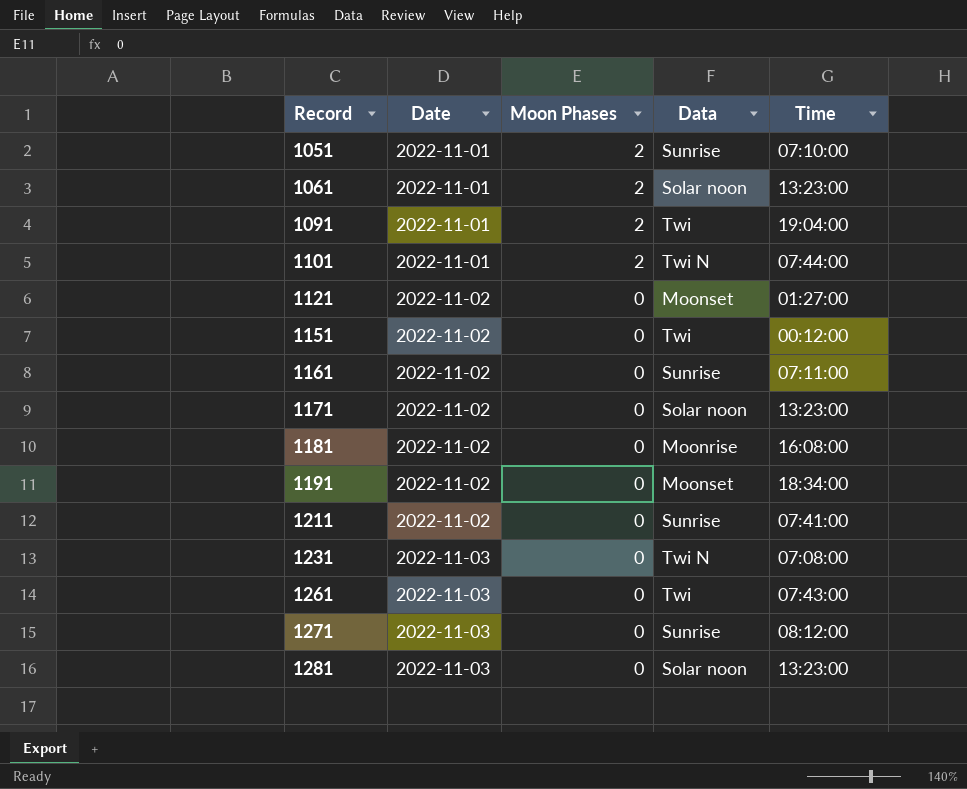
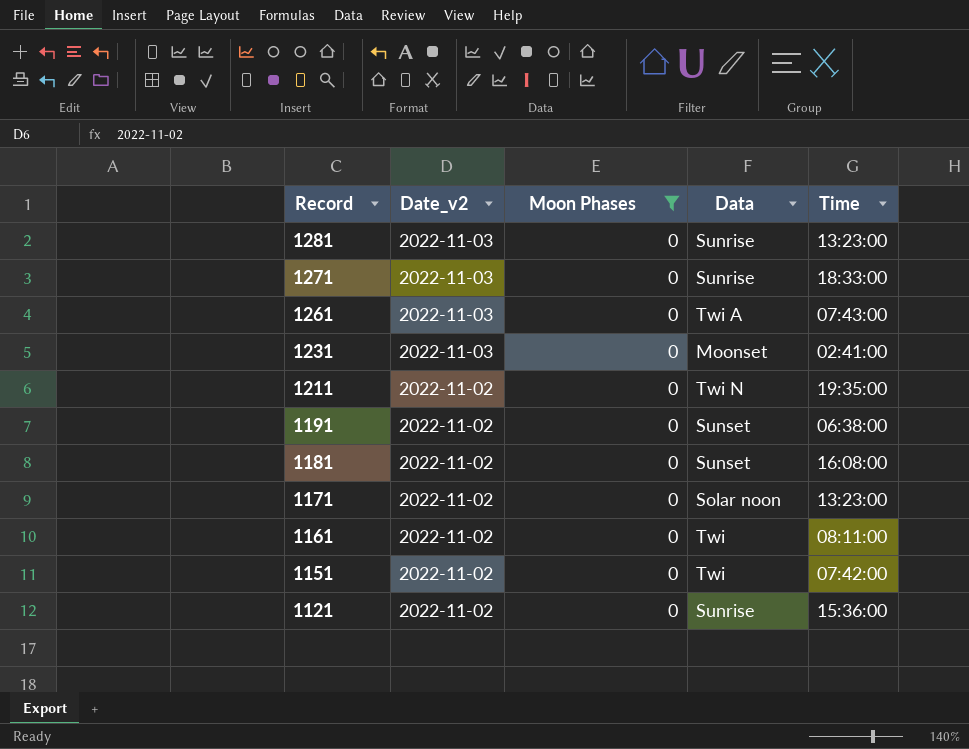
filter: none -> Moon Phases = 0
row order: Record ascending -> Record descending
column name: Date -> Date_v2
1281 | Data: Solar noon -> Sunrise
1271 | Time: 08:12:00 -> 18:33:00
1261 | Data: Twi -> Twi A
1231 | Data: Twi N -> Moonset
1231 | Time: 07:08:00 -> 02:41:00
1211 | Data: Sunrise -> Twi N
1211 | Time: 07:41:00 -> 19:35:00
1191 | Data: Moonset -> Sunset
1191 | Time: 18:34:00 -> 06:38:00
1181 | Data: Moonrise -> Sunset
1161 | Data: Sunrise -> Twi
1161 | Time: 07:11:00 -> 08:11:00
1151 | Time: 00:12:00 -> 07:42:00
1121 | Data: Moonset -> Sunrise
1121 | Time: 01:27:00 -> 15:36:00

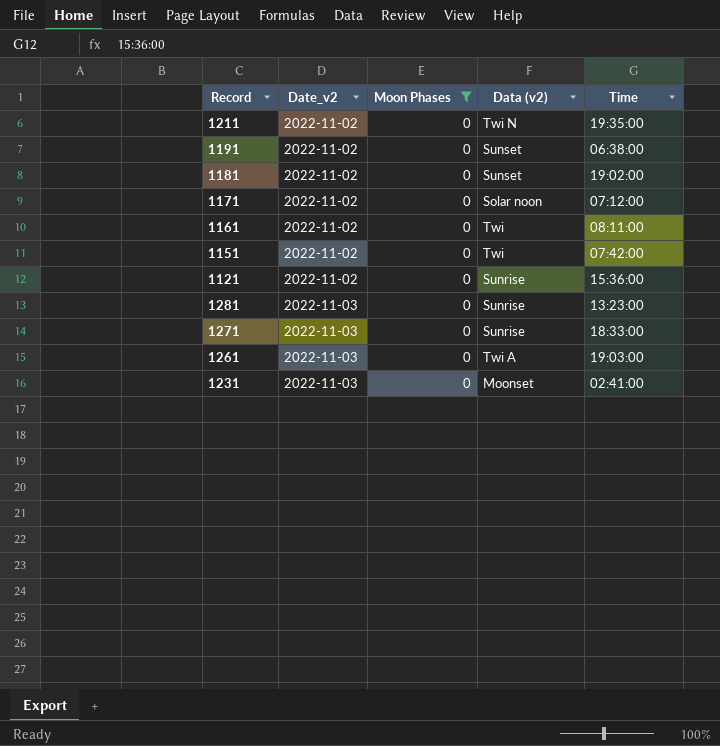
row order: Record descending -> Date_v2 ascending
column name: Data -> Data (v2)
1181 | Time: 16:08:00 -> 19:02:00
1171 | Time: 13:23:00 -> 07:12:00
1261 | Time: 07:43:00 -> 19:03:00

